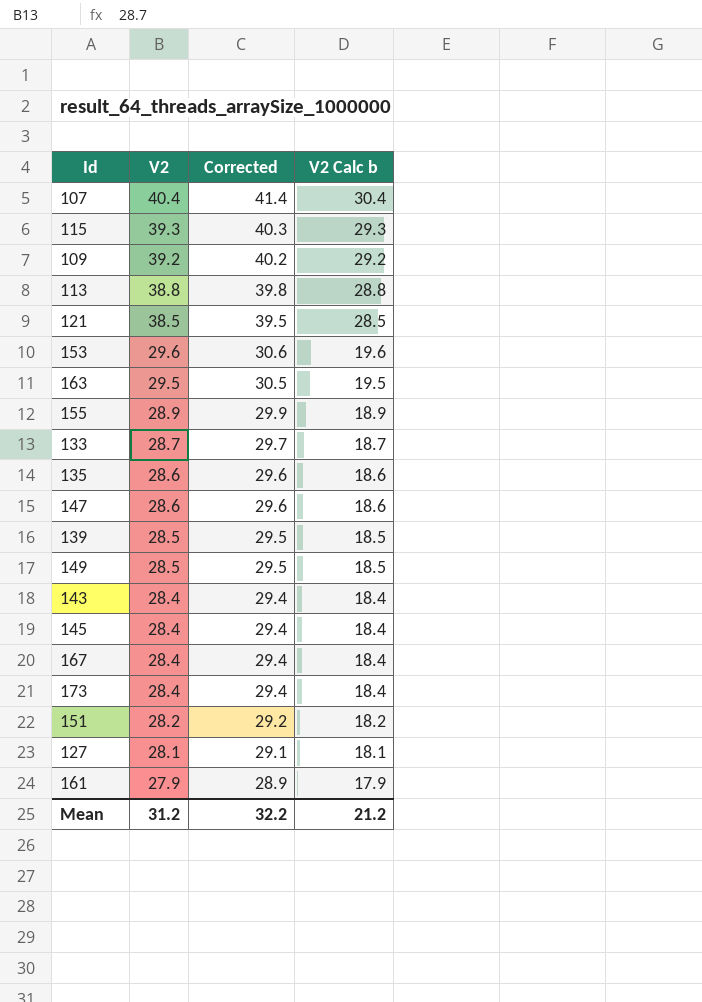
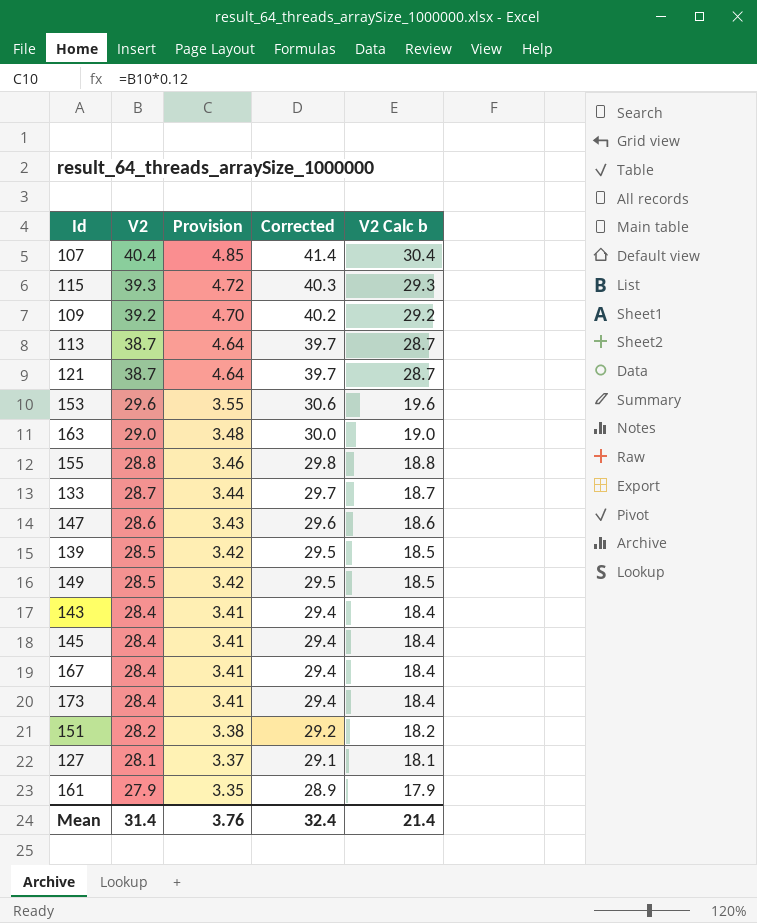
column Provision | formula: none -> [V2] * 0.12
row 135: 28.6 | 29.6 | 18.6 -> none
113 | V2: 38.8 -> 38.7
113 | Corrected: 39.8 -> 39.7
113 | V2 Calc b: 28.8 -> 28.7
121 | V2: 38.5 -> 38.7
121 | Corrected: 39.5 -> 39.7
121 | V2 Calc b: 28.5 -> 28.7
163 | V2: 29.5 -> 29.0
163 | Corrected: 30.5 -> 30.0
163 | V2 Calc b: 19.5 -> 19.0
155 | V2: 28.9 -> 28.8
155 | Corrected: 29.9 -> 29.8
155 | V2 Calc b: 18.9 -> 18.8
Mean | V2: 31.2 -> 31.4
Mean | Corrected: 32.2 -> 32.4
Mean | V2 Calc b: 21.2 -> 21.4

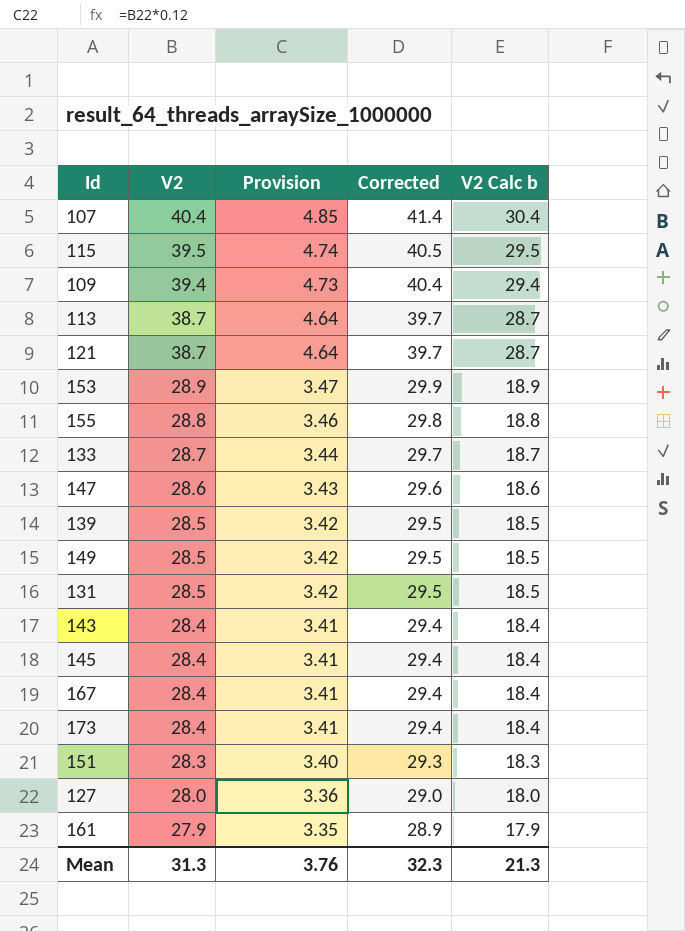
row 163: 29.0 | 3.48 | 30.0 | 19.0 -> none
115 | V2: 39.3 -> 39.5
115 | Provision: 4.72 -> 4.74
115 | Corrected: 40.3 -> 40.5
115 | V2 Calc b: 29.3 -> 29.5
109 | V2: 39.2 -> 39.4
109 | Provision: 4.70 -> 4.73
109 | Corrected: 40.2 -> 40.4
109 | V2 Calc b: 29.2 -> 29.4
153 | V2: 29.6 -> 28.9
153 | Provision: 3.55 -> 3.47
153 | Corrected: 30.6 -> 29.9
153 | V2 Calc b: 19.6 -> 18.9
row 131: none -> 28.5 | 3.42 | 29.5 | 18.5
151 | V2: 28.2 -> 28.3
151 | Provision: 3.38 -> 3.40
151 | Corrected: 29.2 -> 29.3
151 | V2 Calc b: 18.2 -> 18.3
127 | V2: 28.1 -> 28.0
127 | Provision: 3.37 -> 3.36
127 | Corrected: 29.1 -> 29.0
127 | V2 Calc b: 18.1 -> 18.0
Mean | V2: 31.4 -> 31.3
Mean | Corrected: 32.4 -> 32.3
Mean | V2 Calc b: 21.4 -> 21.3

